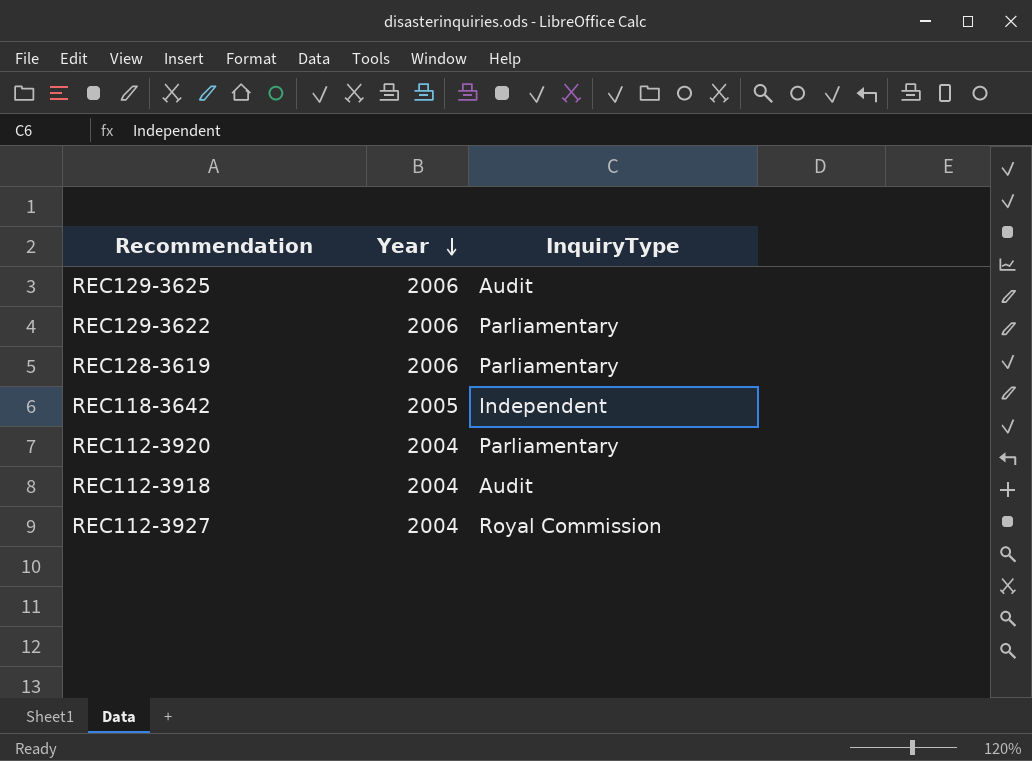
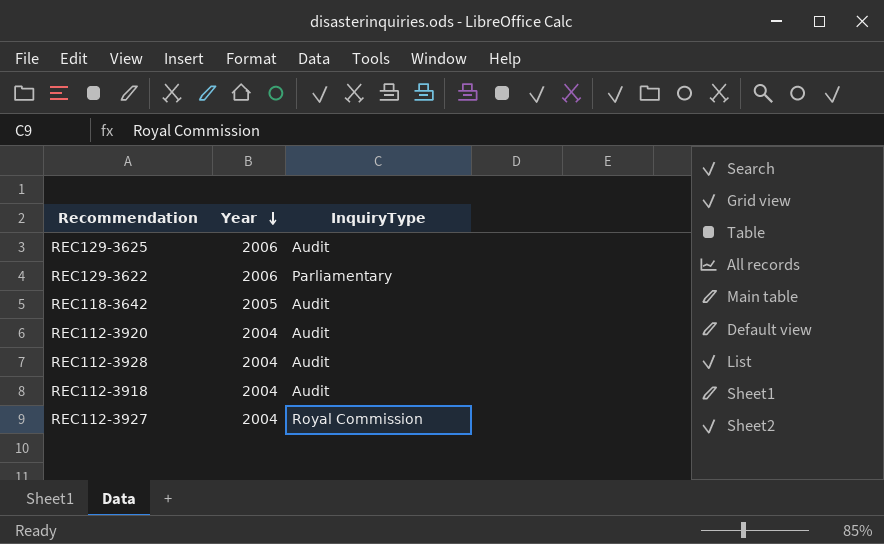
row REC128-3619: 2006 | Parliamentary -> none
REC118-3642 | InquiryType: Independent -> Audit
REC112-3920 | InquiryType: Parliamentary -> Audit
row REC112-3928: none -> 2004 | Audit

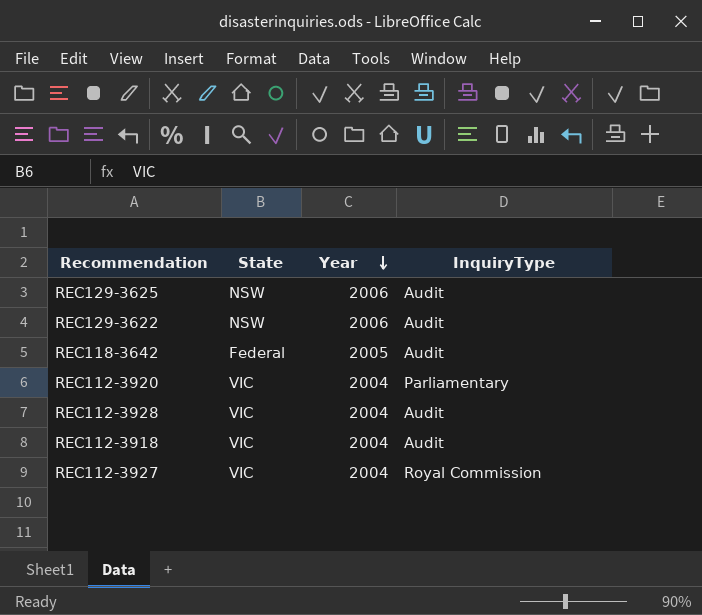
column State | position: none -> 2
REC129-3622 | InquiryType: Parliamentary -> Audit
REC112-3920 | InquiryType: Audit -> Parliamentary

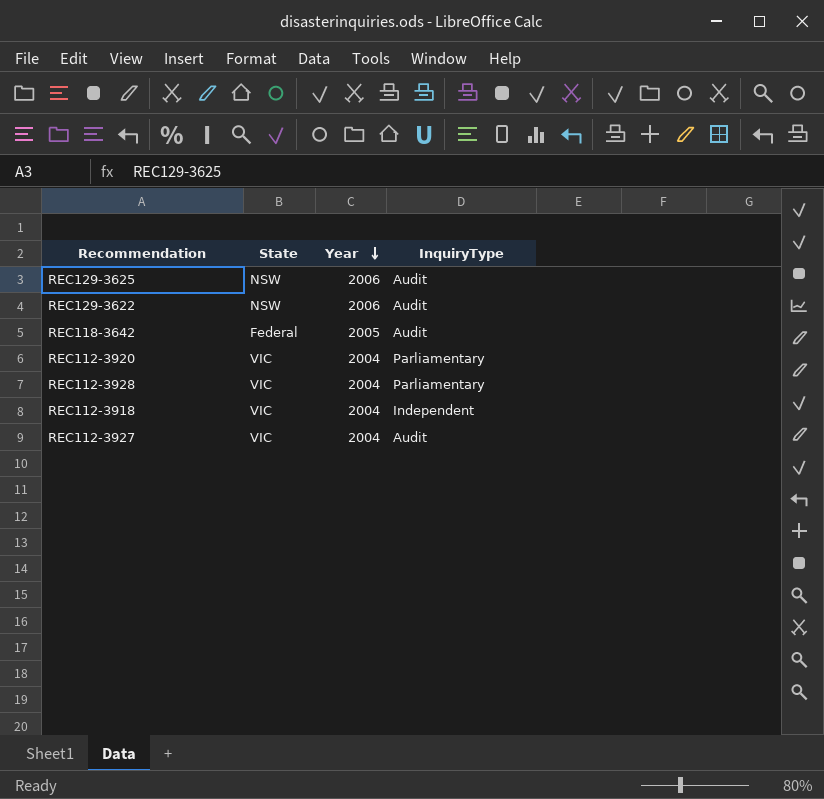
REC112-3928 | InquiryType: Audit -> Parliamentary
REC112-3918 | InquiryType: Audit -> Independent
REC112-3927 | InquiryType: Royal Commission -> Audit

